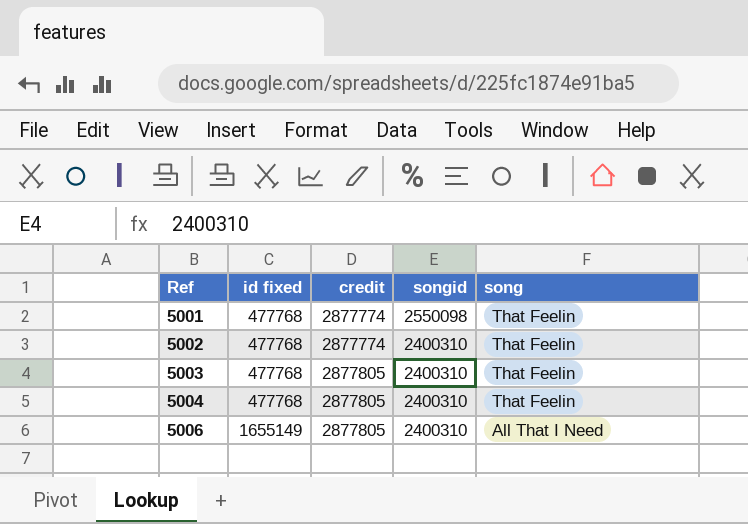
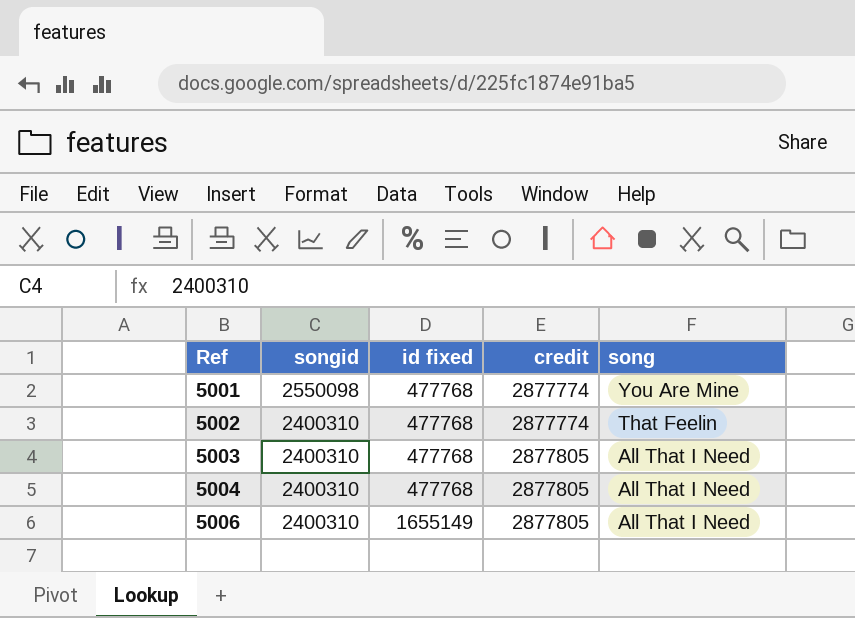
column songid | position: 4 -> 2
5001 | song: That Feelin -> You Are Mine
5003 | song: That Feelin -> All That I Need
5004 | song: That Feelin -> All That I Need

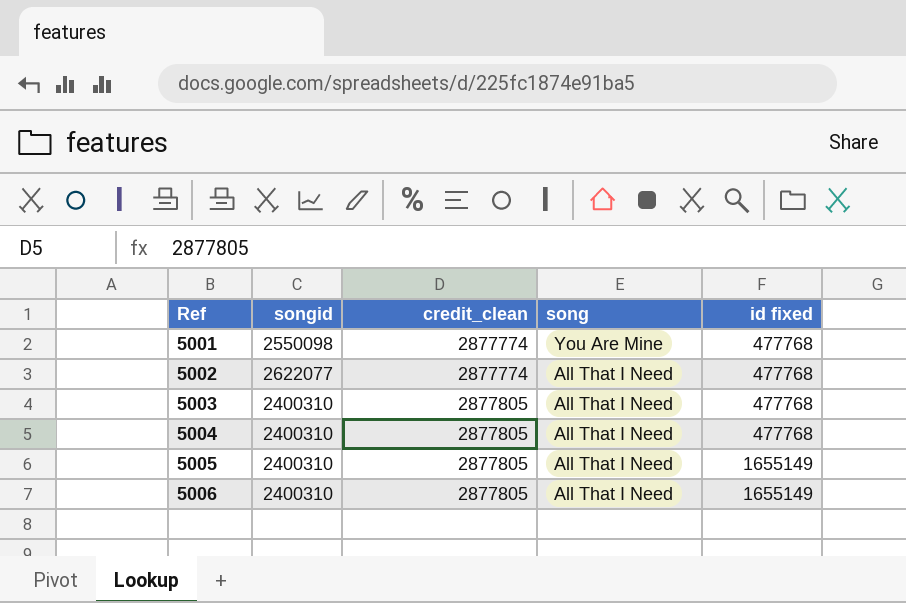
column name: credit -> credit_clean
column id fixed | position: 3 -> 5
5002 | songid: 2400310 -> 2622077
5002 | song: That Feelin -> All That I Need
row 5005: none -> 2400310 | 2877805 | All That I Need | 1655149

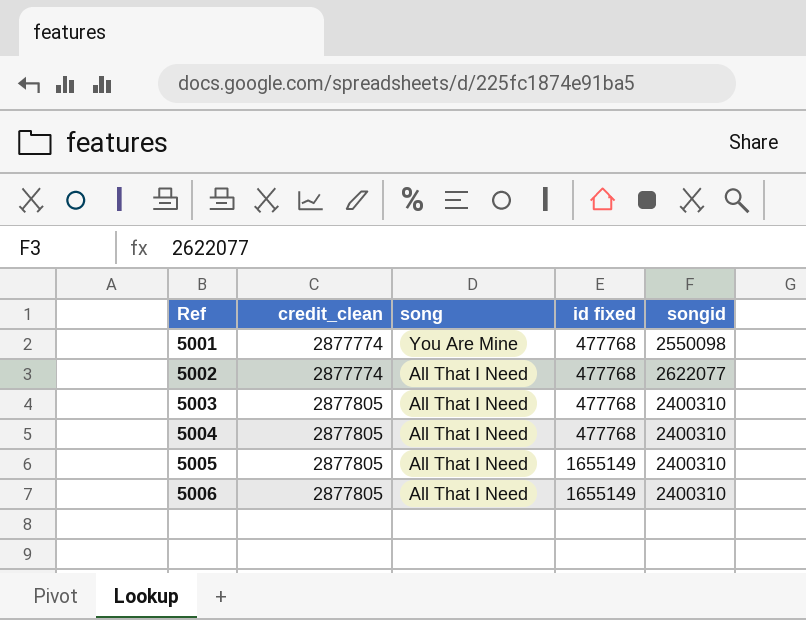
column songid | position: 2 -> 5

